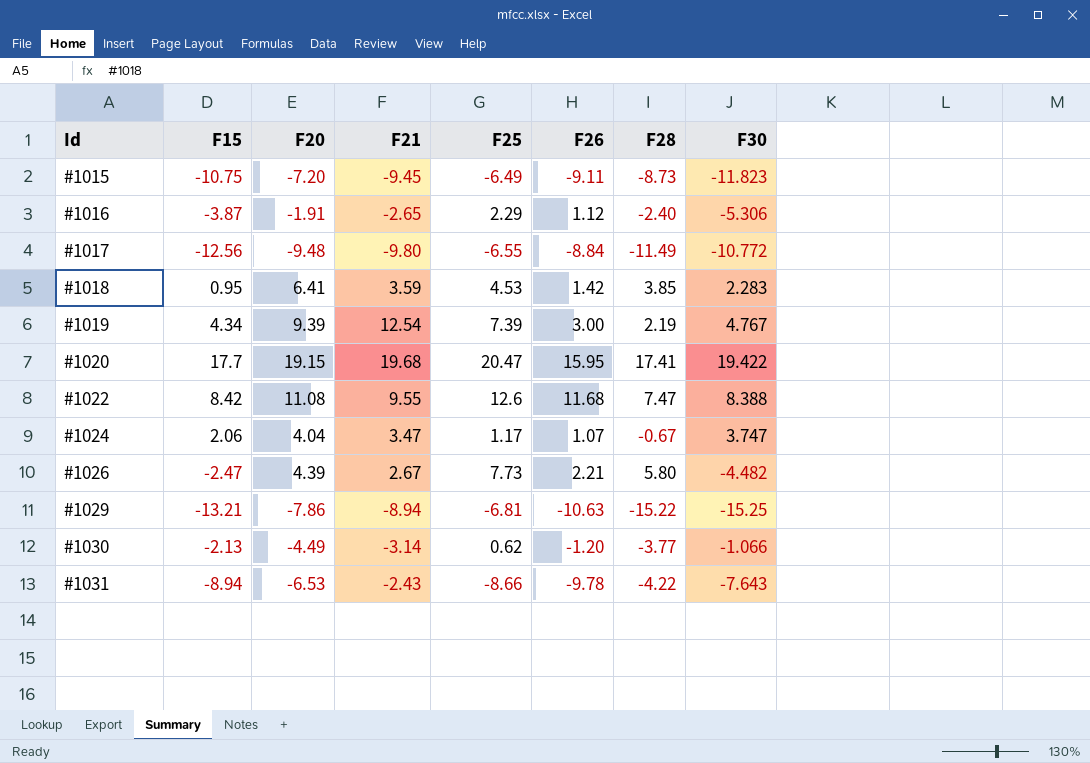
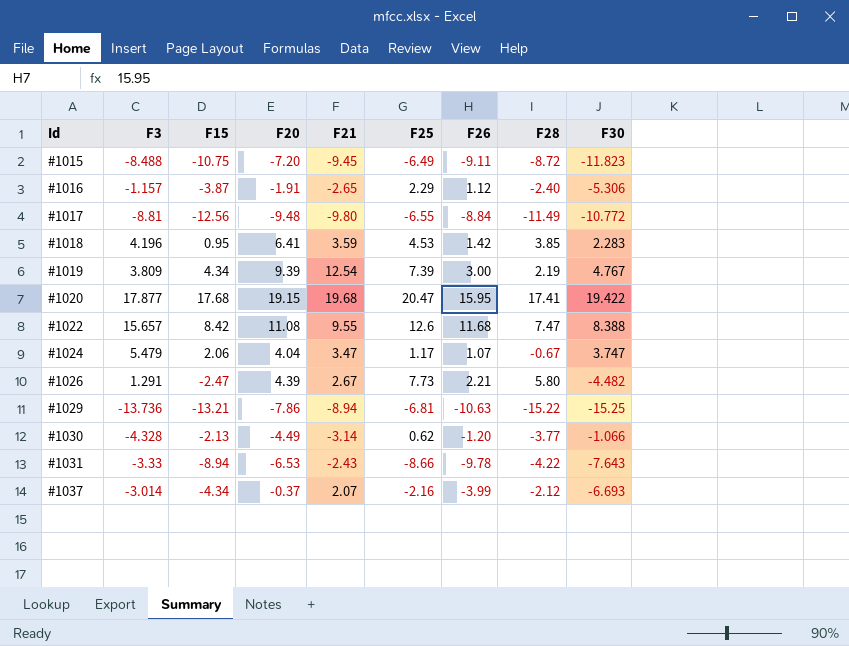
column F3 | position: none -> 2
#1015 | F28: -8.73 -> -8.72
#1020 | F15: 17.7 -> 17.68
row #1037: none -> -3.014 | -4.34 | -0.37 | 2.07 | -2.16 | -3.99 | -2.12 | -6.693

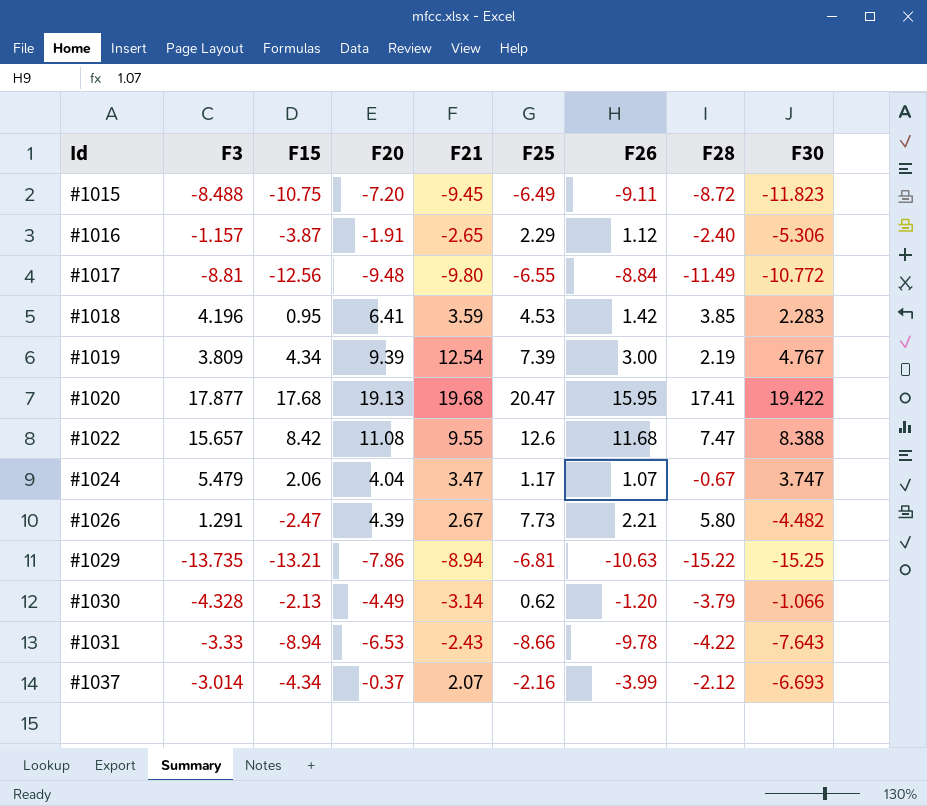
#1020 | F20: 19.15 -> 19.13
#1029 | F3: -13.736 -> -13.735
#1030 | F28: -3.77 -> -3.79

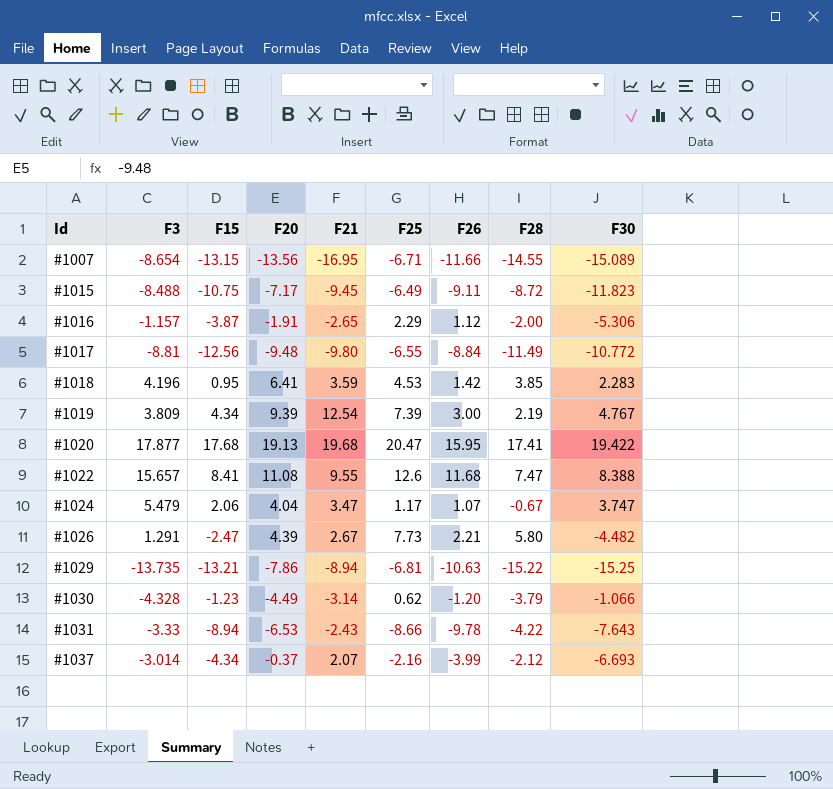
row #1007: none -> -8.654 | -13.15 | -13.56 | -16.95 | -6.71 | -11.66 | -14.55 | -15.089
#1015 | F20: -7.20 -> -7.17
#1016 | F28: -2.40 -> -2.00
#1022 | F15: 8.42 -> 8.41
#1030 | F15: -2.13 -> -1.23

